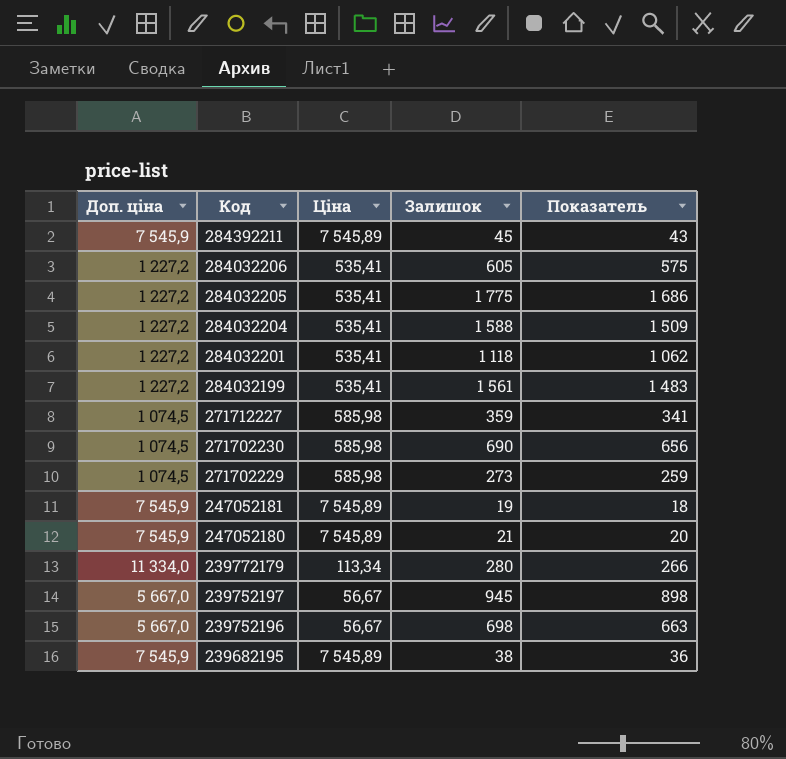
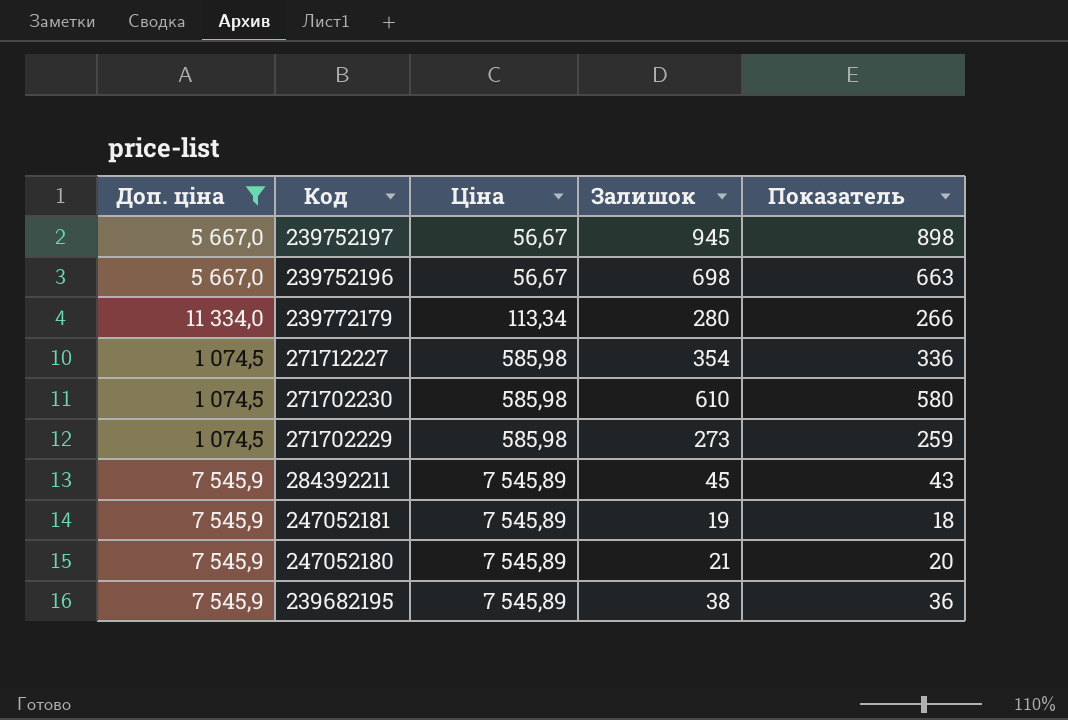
filter: none -> Доп. ціна != 1 227,2
row order: Код descending -> Ціна ascending
271712227 | Залишок: 359 -> 354
271712227 | Показатель: 341 -> 336
271702230 | Залишок: 690 -> 610
271702230 | Показатель: 656 -> 580

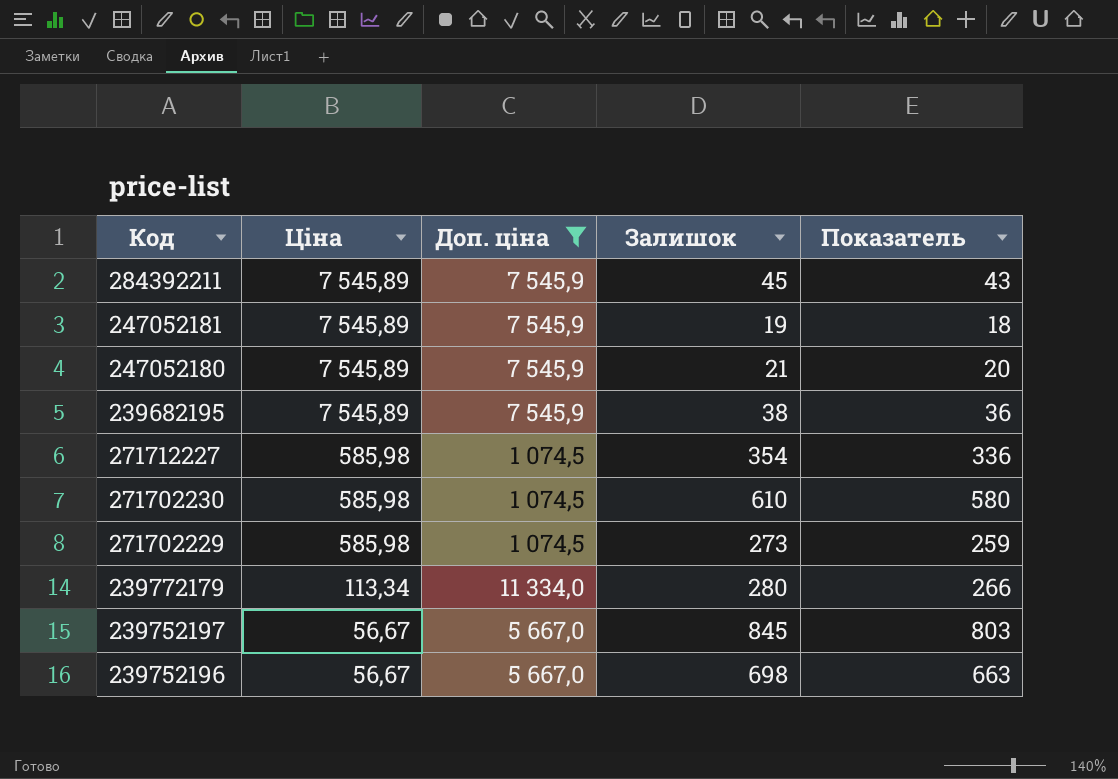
row order: Ціна ascending -> Ціна descending
column Доп. ціна | position: 1 -> 3
239752197 | Залишок: 945 -> 845
239752197 | Показатель: 898 -> 803

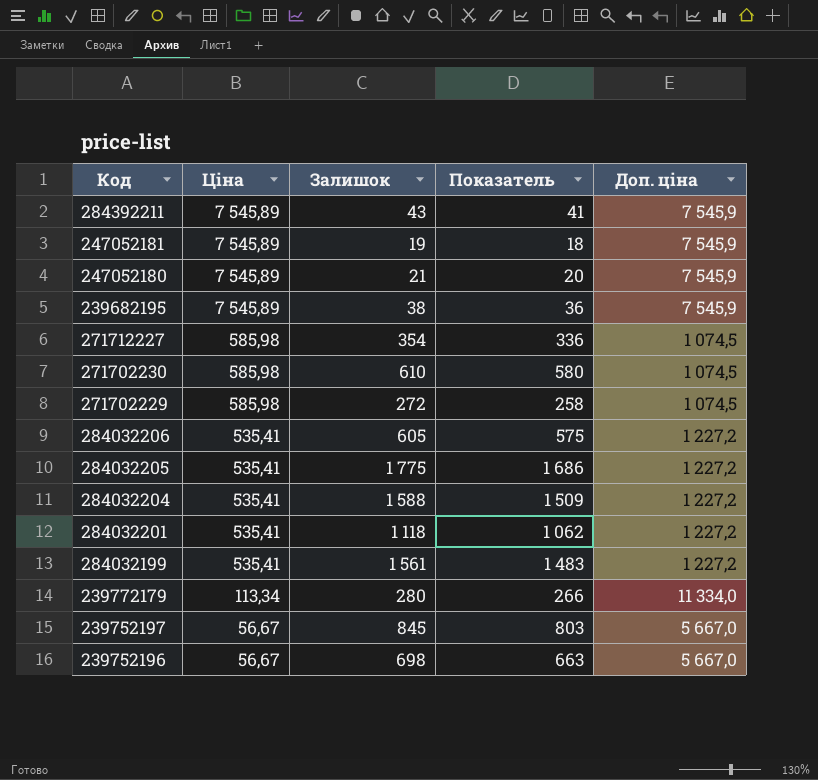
filter: Доп. ціна != 1 227,2 -> none
column Доп. ціна | position: 3 -> 5
284392211 | Залишок: 45 -> 43
284392211 | Показатель: 43 -> 41
271702229 | Залишок: 273 -> 272
271702229 | Показатель: 259 -> 258

